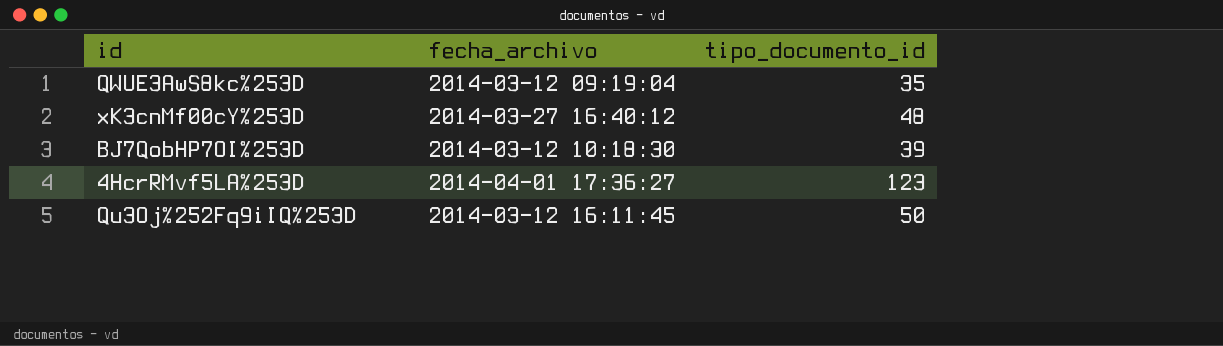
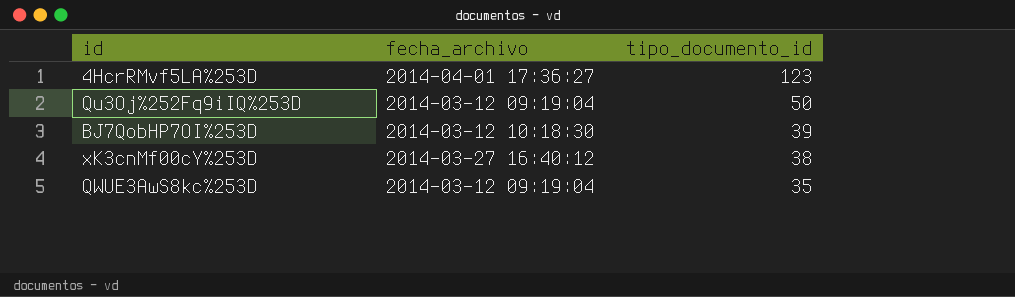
row order: none -> tipo_documento_id descending
Qu3Oj%252Fq9iIQ%253D | fecha_archivo: 2014-03-12 16:11:45 -> 2014-03-12 09:19:04
xK3cnMf00cY%253D | tipo_documento_id: 48 -> 38

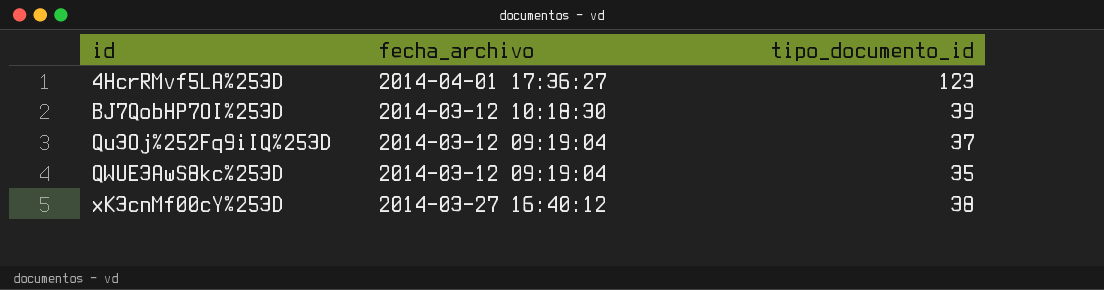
row order: tipo_documento_id descending -> id ascending
Qu3Oj%252Fq9iIQ%253D | tipo_documento_id: 50 -> 37

